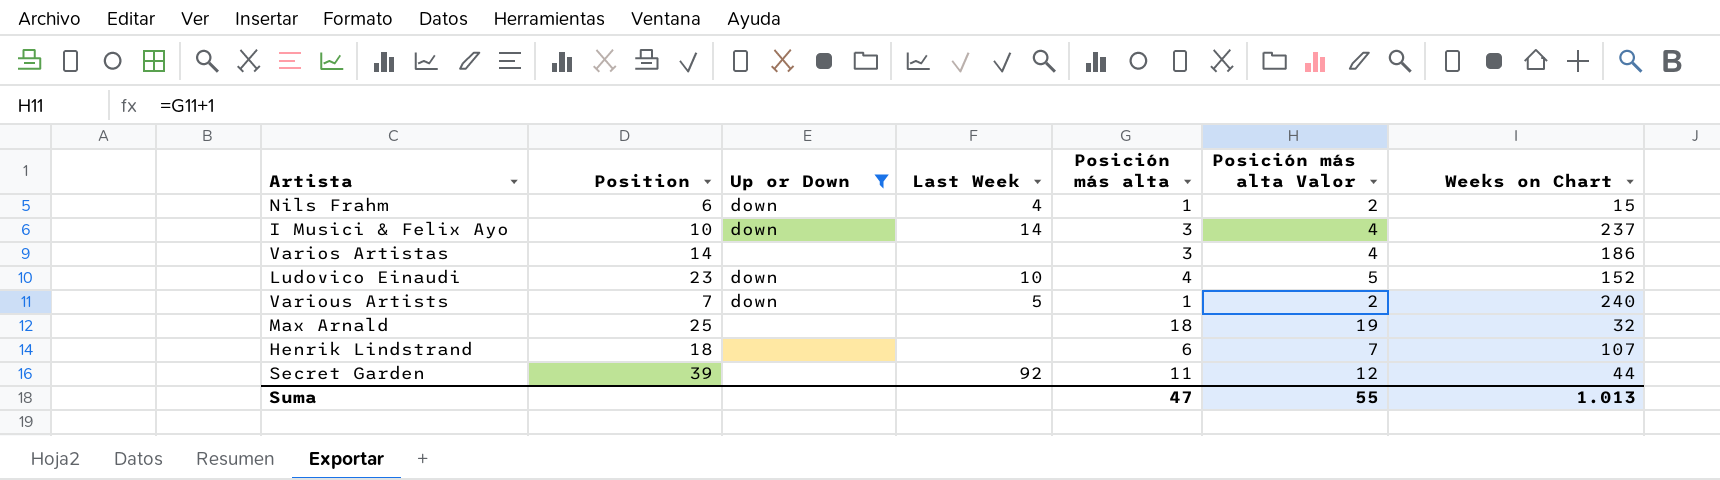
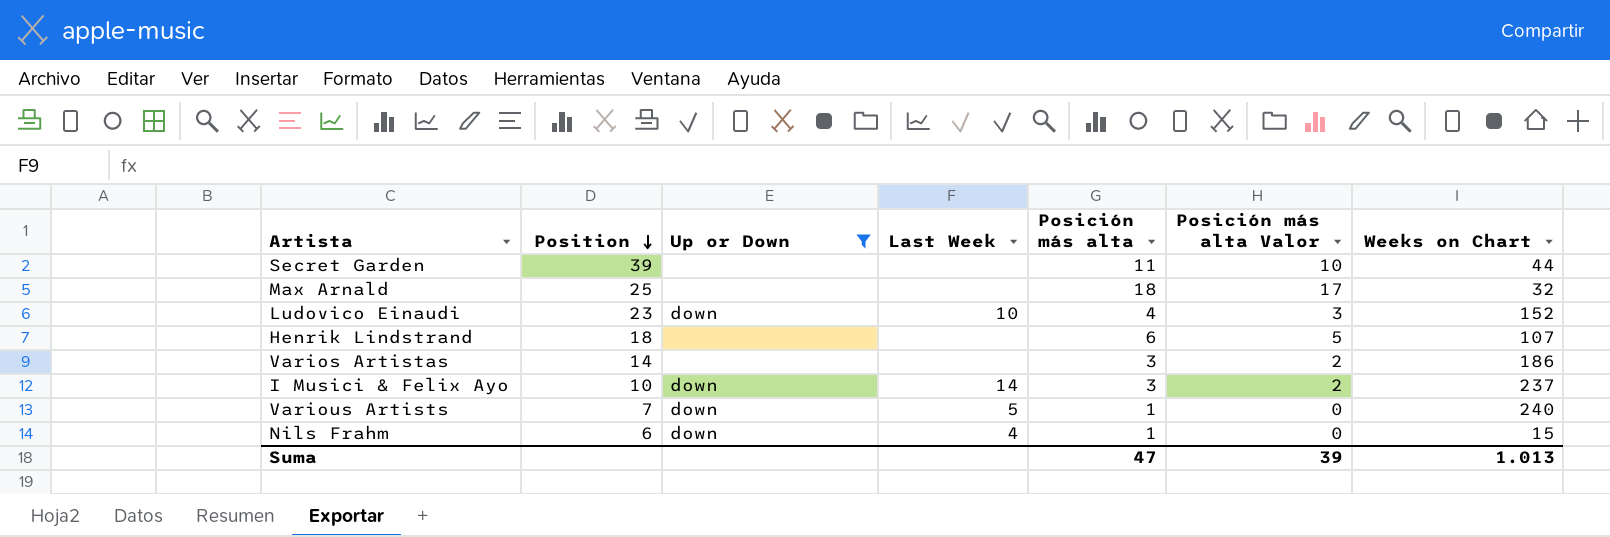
row order: none -> Position descending
column Posición más alta Valor | formula: [Posición más alta] + 1 -> [Posición más alta] - 1
Secret Garden | Last Week: 92 -> none
Suma | Posición más alta Valor: 55 -> 39

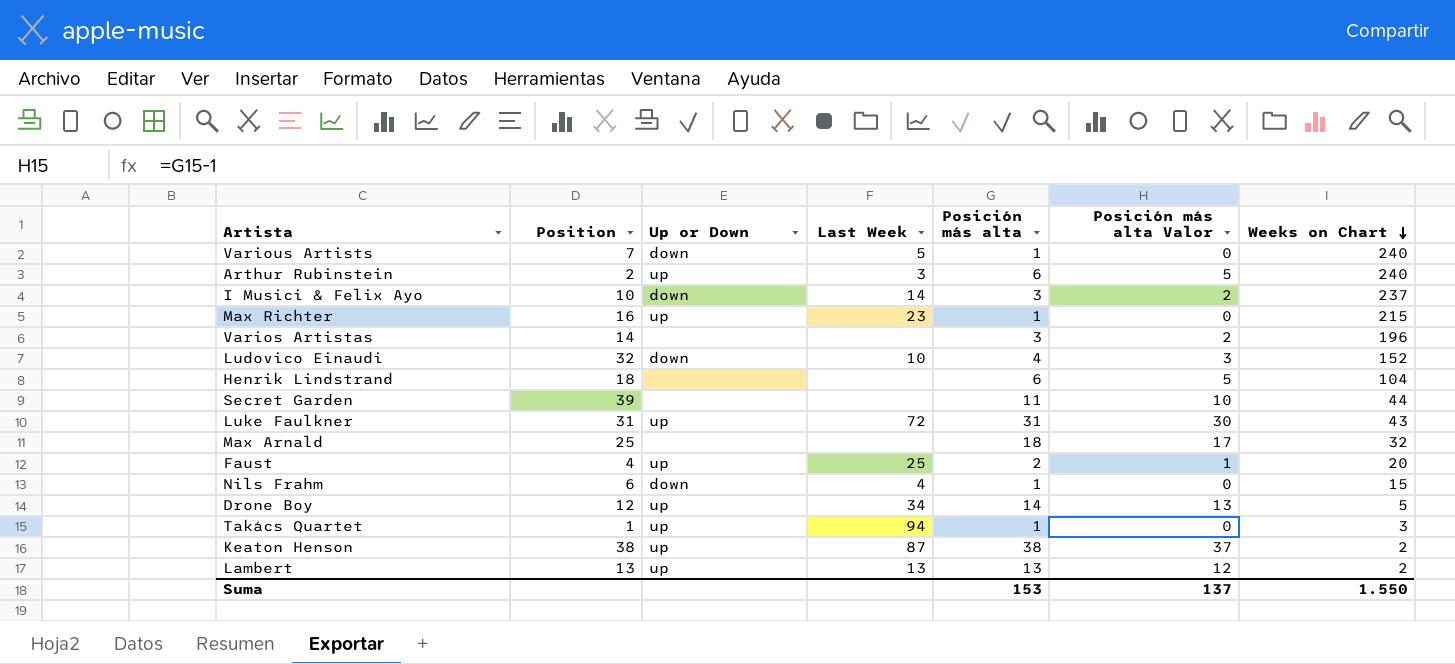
filter: Up or Down != up -> none
row order: Position descending -> Weeks on Chart descending
Varios Artistas | Weeks on Chart: 186 -> 196
Ludovico Einaudi | Position: 23 -> 32
Henrik Lindstrand | Weeks on Chart: 107 -> 104
Suma | Posición más alta: 47 -> 153
Suma | Posición más alta Valor: 39 -> 137
Suma | Weeks on Chart: 1.013 -> 1.550

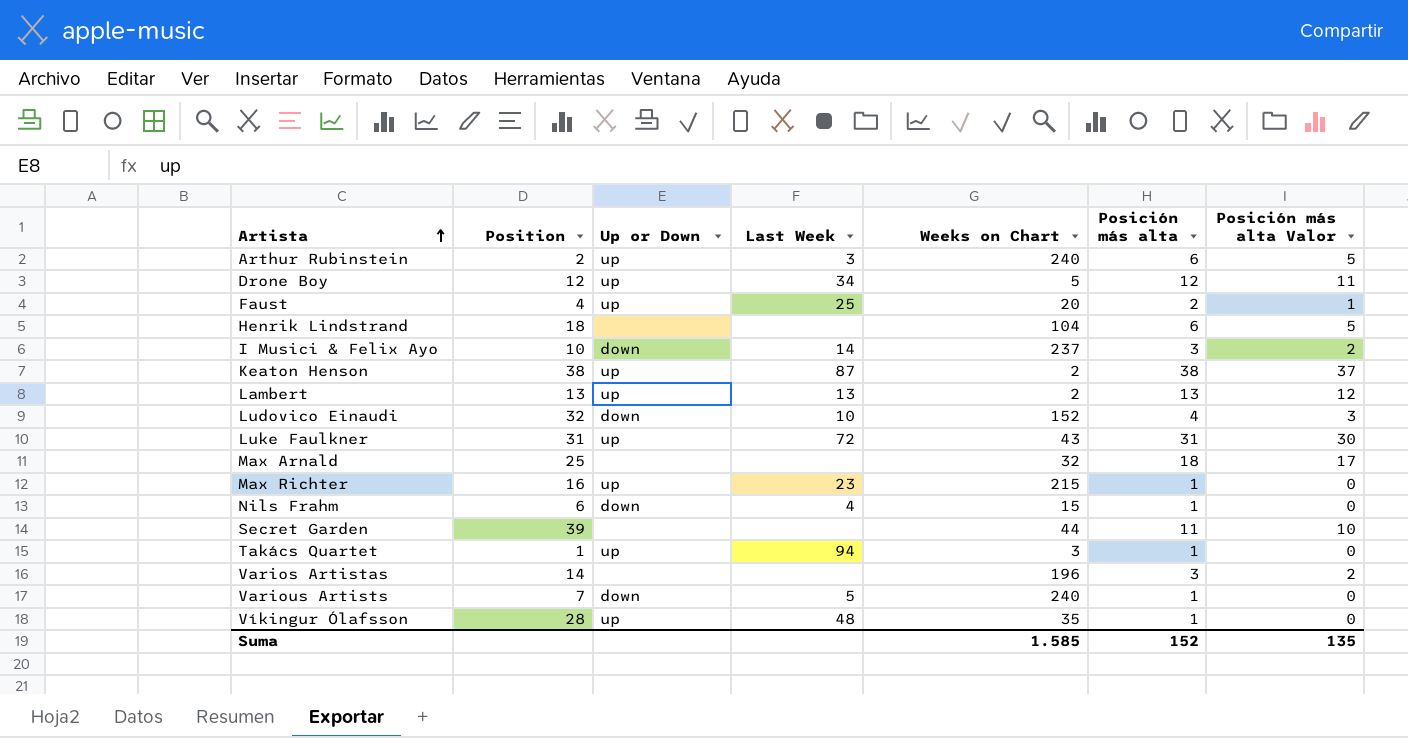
row order: Weeks on Chart descending -> Artista ascending
column Weeks on Chart | position: 7 -> 5
Drone Boy | Posición más alta: 14 -> 12
Drone Boy | Posición más alta Valor: 13 -> 11
row Víkingur Ólafsson: none -> 28 | up | 48 | 35 | 1 | 0
Suma | Weeks on Chart: 1.550 -> 1.585
Suma | Posición más alta: 153 -> 152
Suma | Posición más alta Valor: 137 -> 135

